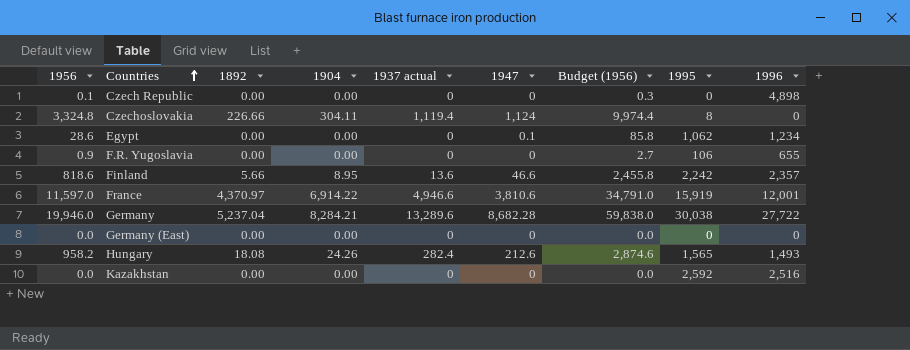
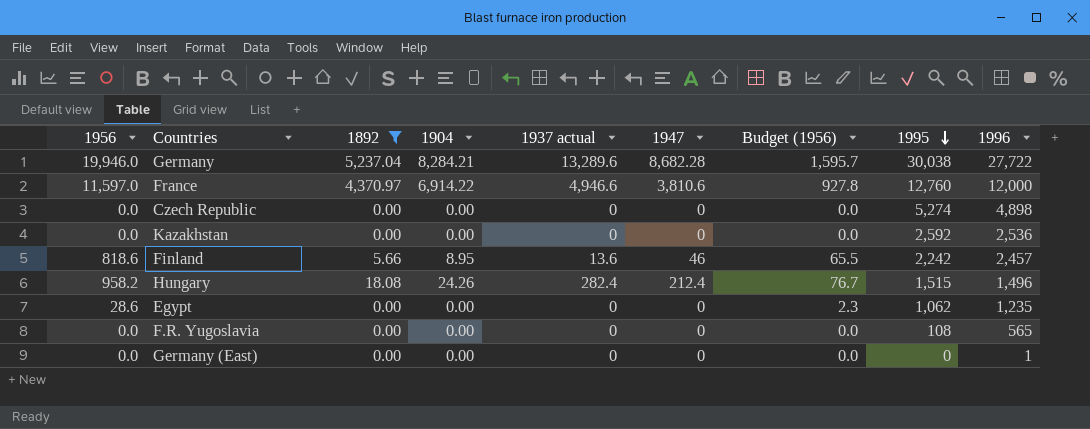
filter: none -> 1892 != 226.66
row order: Countries ascending -> 1995 descending
column Budget (1956) | formula: [1956] * 3 -> [1956] * 0.08
France | 1995: 15,919 -> 12,760
France | 1996: 12,001 -> 12,000
Czech Republic | 1956: 0.1 -> 0.0
Czech Republic | 1995: 0 -> 5,274
Kazakhstan | 1996: 2,516 -> 2,536
Finland | 1947: 46.6 -> 46
Finland | 1996: 2,357 -> 2,457
Hungary | 1947: 212.6 -> 212.4
Hungary | 1995: 1,565 -> 1,515
Hungary | 1996: 1,493 -> 1,496
Egypt | 1947: 0.1 -> 0
Egypt | 1996: 1,234 -> 1,235
F.R. Yugoslavia | 1956: 0.9 -> 0.0
F.R. Yugoslavia | 1995: 106 -> 108
F.R. Yugoslavia | 1996: 655 -> 565
Germany (East) | 1996: 0 -> 1

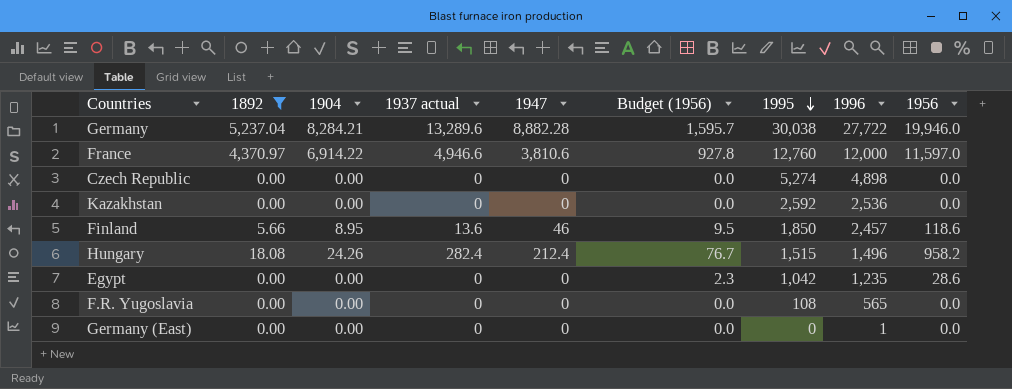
column 1956 | position: 1 -> 9
Germany | 1947: 8,682.28 -> 8,882.28
Finland | Budget (1956): 65.5 -> 9.5
Finland | 1995: 2,242 -> 1,850
Finland | 1956: 818.6 -> 118.6
Egypt | 1995: 1,062 -> 1,042

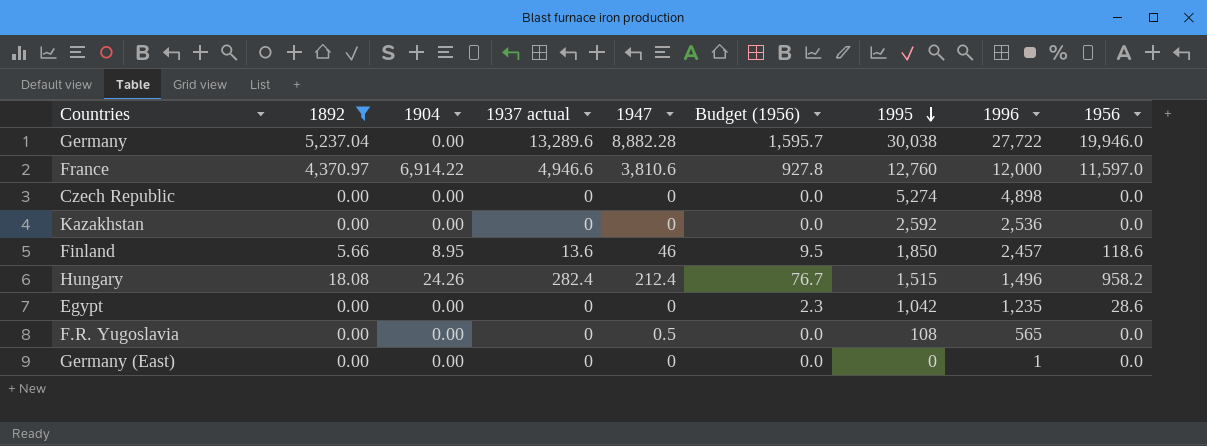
Germany | 1904: 8,284.21 -> 0.00
F.R. Yugoslavia | 1947: 0 -> 0.5

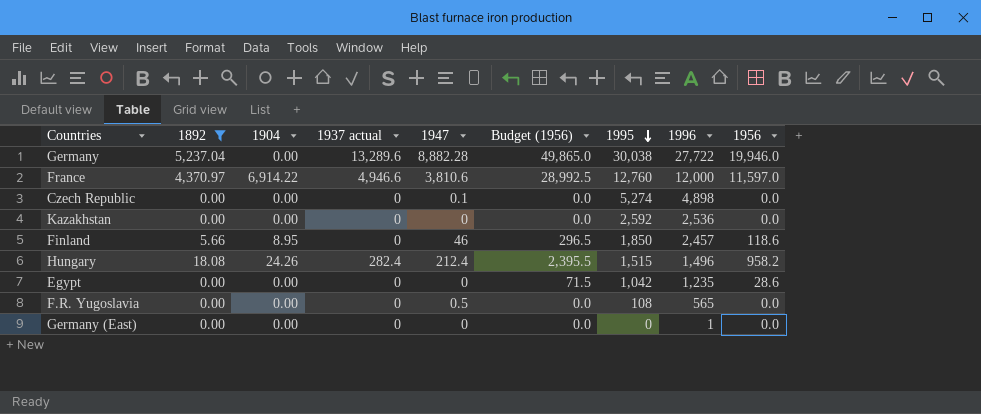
column Budget (1956) | formula: [1956] * 0.08 -> [1956] * 2.5
Czech Republic | 1947: 0 -> 0.1
Finland | 1937 actual: 13.6 -> 0

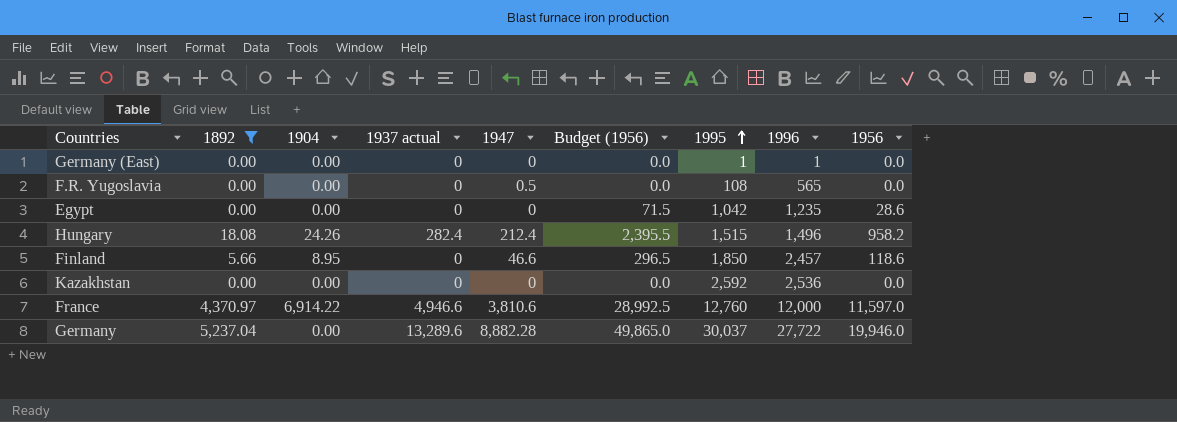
row order: 1995 descending -> 1995 ascending
row Czech Republic: 0.00 | 0.00 | 0 | 0.1 | 0.0 | 5,274 | 4,898 | 0.0 -> none
Germany (East) | 1995: 0 -> 1
Finland | 1947: 46 -> 46.6
Germany | 1995: 30,038 -> 30,037

